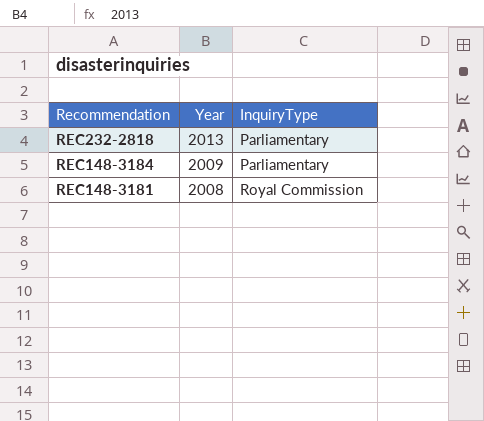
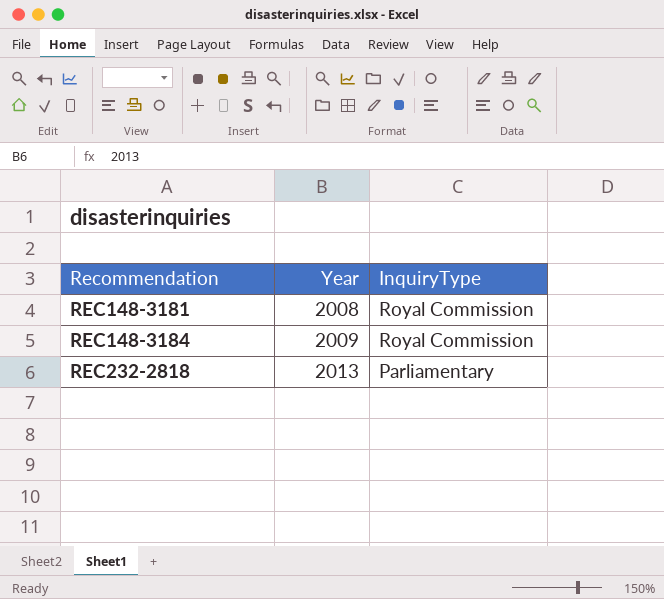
row order: Recommendation descending -> Recommendation ascending
REC148-3184 | InquiryType: Parliamentary -> Royal Commission

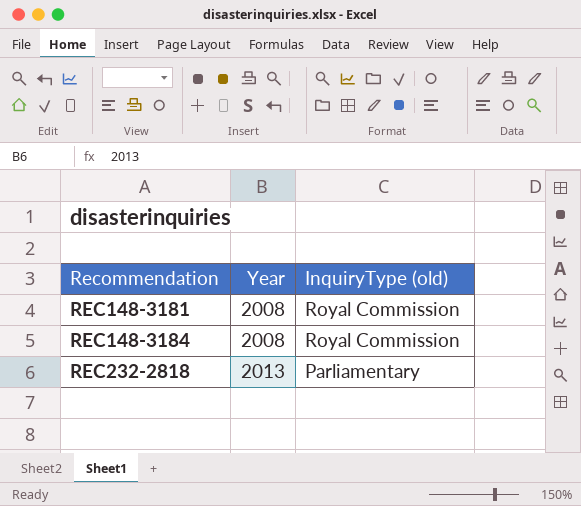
column name: InquiryType -> InquiryType (old)
REC148-3184 | Year: 2009 -> 2008

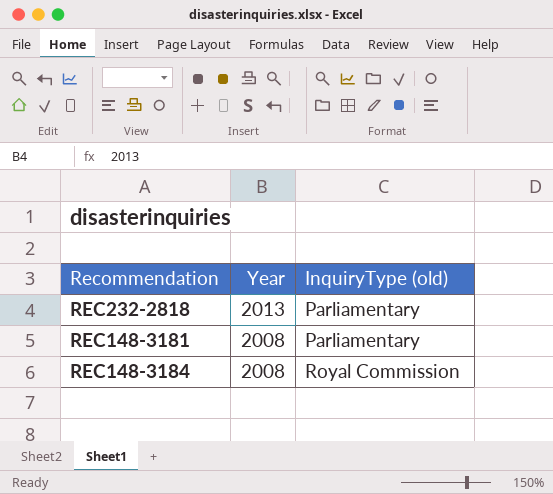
row order: Recommendation ascending -> Year descending
REC148-3181 | InquiryType (old): Royal Commission -> Parliamentary

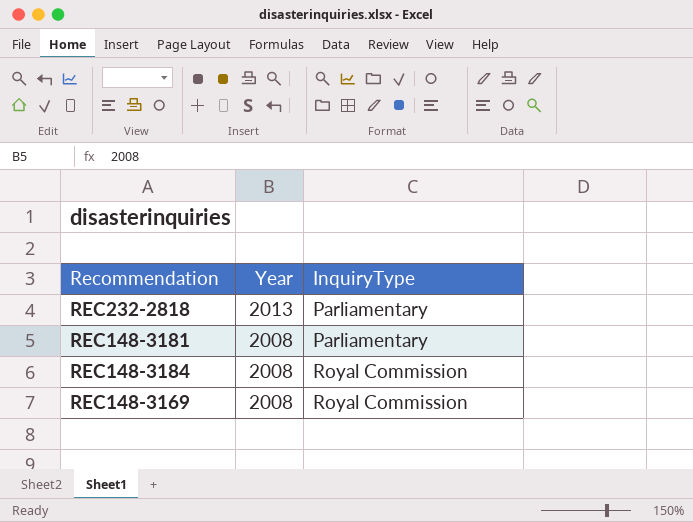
column name: InquiryType (old) -> InquiryType
row REC148-3169: none -> 2008 | Royal Commission

